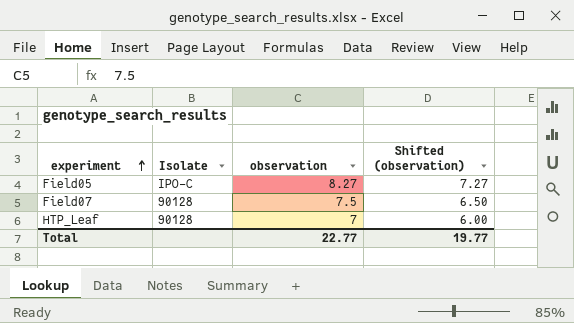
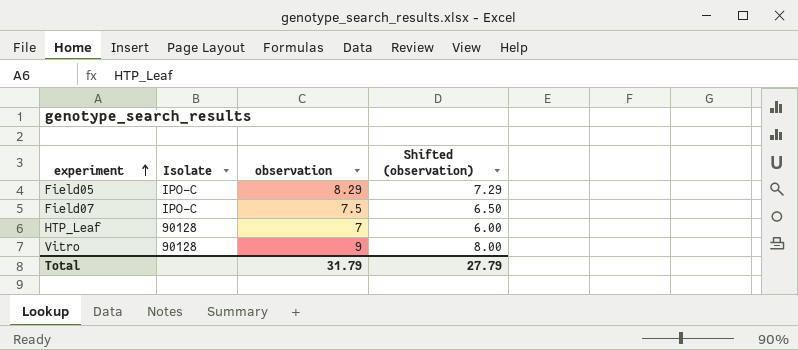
Field05 | observation: 8.27 -> 8.29
Field05 | Shifted (observation): 7.27 -> 7.29
Field07 | Isolate: 90128 -> IPO-C
row Vitro: none -> 90128 | 9 | 8.00
Total | observation: 22.77 -> 31.79
Total | Shifted (observation): 19.77 -> 27.79

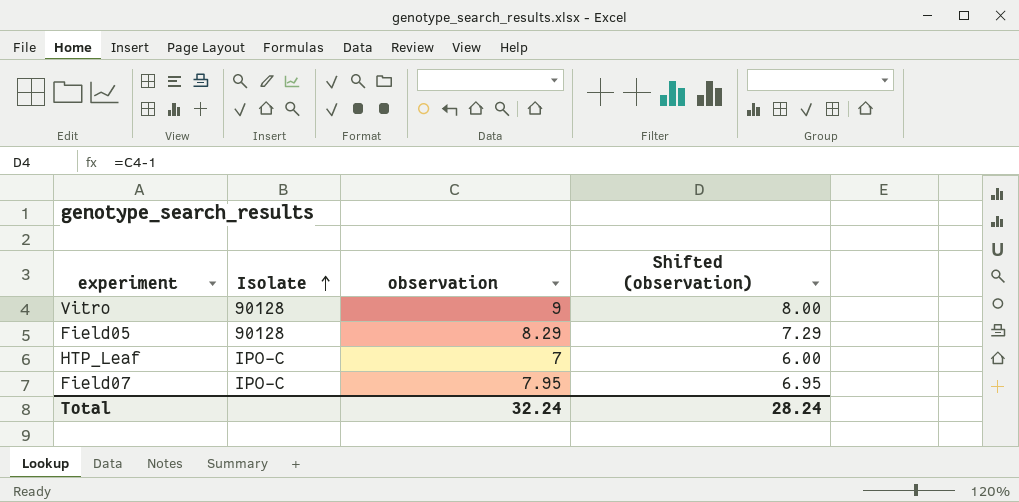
row order: experiment ascending -> Isolate ascending
Field05 | Isolate: IPO-C -> 90128
HTP_Leaf | Isolate: 90128 -> IPO-C
Field07 | observation: 7.5 -> 7.95
Field07 | Shifted (observation): 6.50 -> 6.95
Total | observation: 31.79 -> 32.24
Total | Shifted (observation): 27.79 -> 28.24

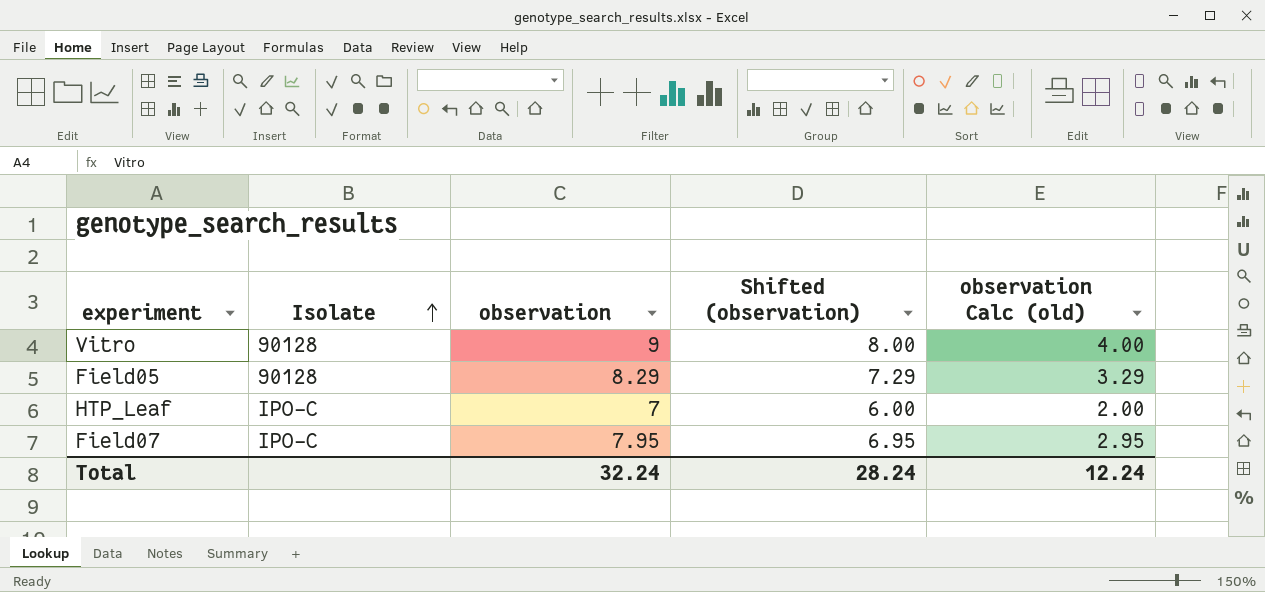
column observation Calc (old) | formula: none -> [observation] - 5

